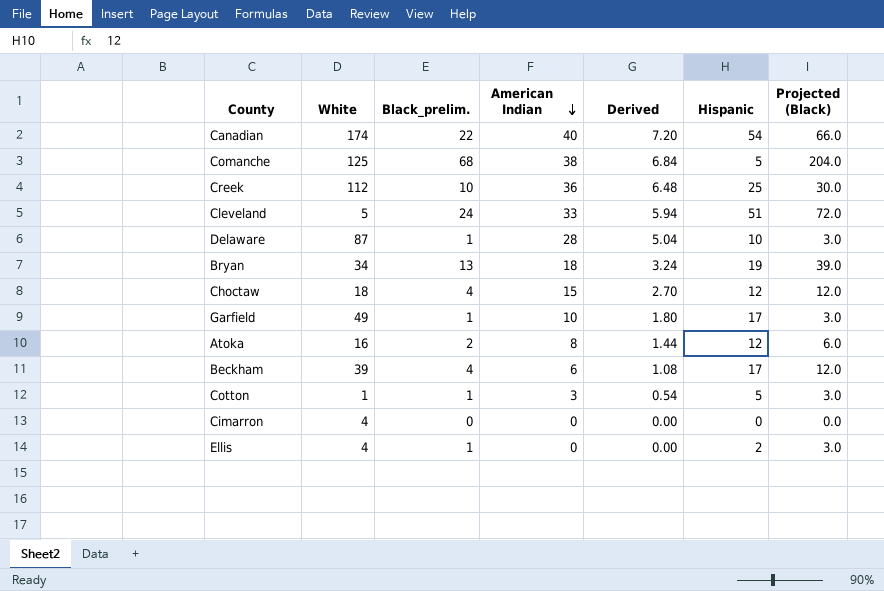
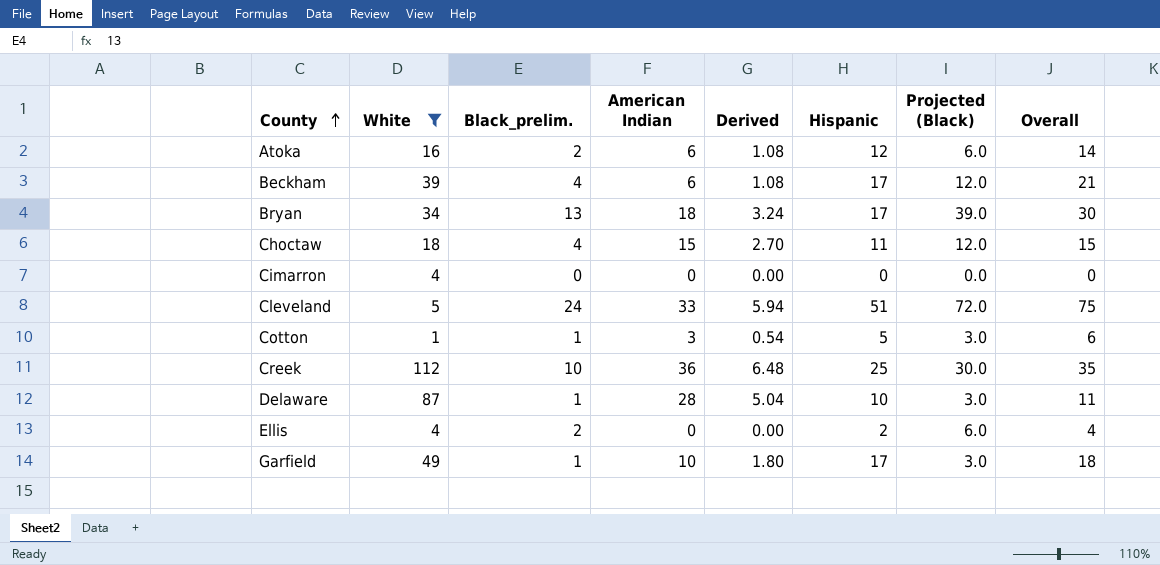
filter: none -> White <= 112
row order: American Indian descending -> County ascending
column Overall | formula: none -> [Black_prelim.] + [Hispanic]
Atoka | American Indian: 8 -> 6
Atoka | Derived: 1.44 -> 1.08
Bryan | Hispanic: 19 -> 17
Choctaw | Hispanic: 12 -> 11
Ellis | Black_prelim.: 1 -> 2
Ellis | Projected (Black): 3.0 -> 6.0

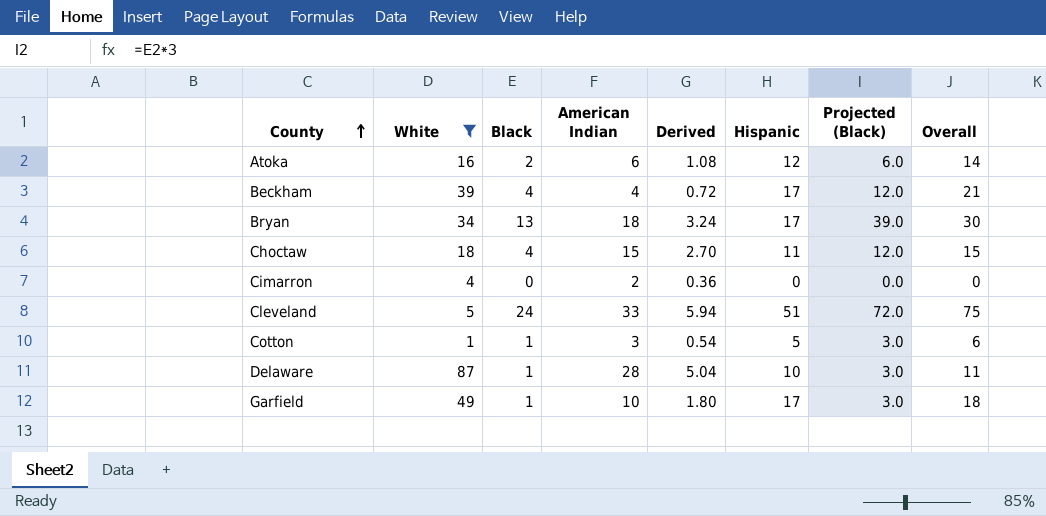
column name: Black_prelim. -> Black
row Creek: 112 | 10 | 36 | 6.48 | 25 | 30.0 | 35 -> none
row Ellis: 4 | 2 | 0 | 0.00 | 2 | 6.0 | 4 -> none
Beckham | American Indian: 6 -> 4
Beckham | Derived: 1.08 -> 0.72
Cimarron | American Indian: 0 -> 2
Cimarron | Derived: 0.00 -> 0.36

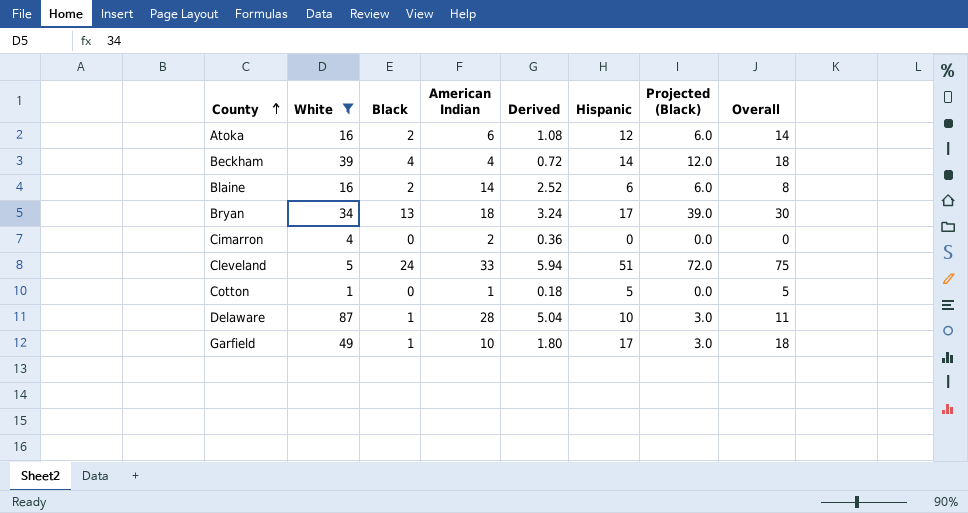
row Choctaw: 18 | 4 | 15 | 2.70 | 11 | 12.0 | 15 -> none
Beckham | Hispanic: 17 -> 14
Beckham | Overall: 21 -> 18
row Blaine: none -> 16 | 2 | 14 | 2.52 | 6 | 6.0 | 8
Cotton | Black: 1 -> 0
Cotton | American Indian: 3 -> 1
Cotton | Derived: 0.54 -> 0.18
Cotton | Projected (Black): 3.0 -> 0.0
Cotton | Overall: 6 -> 5

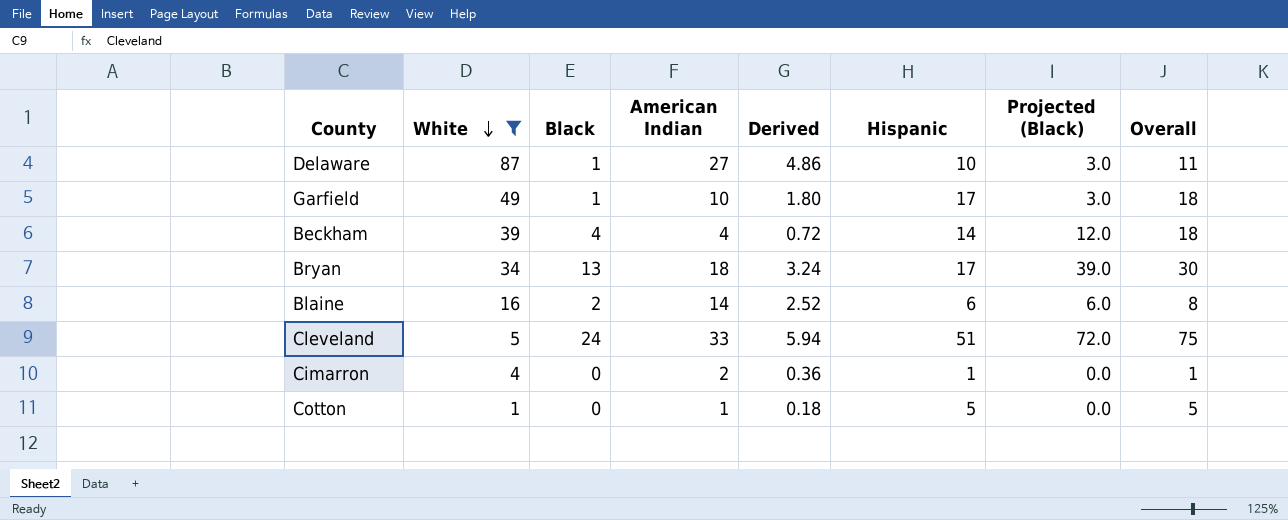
row order: County ascending -> White descending
row Atoka: 16 | 2 | 6 | 1.08 | 12 | 6.0 | 14 -> none
Delaware | American Indian: 28 -> 27
Delaware | Derived: 5.04 -> 4.86
Cimarron | Hispanic: 0 -> 1
Cimarron | Overall: 0 -> 1

